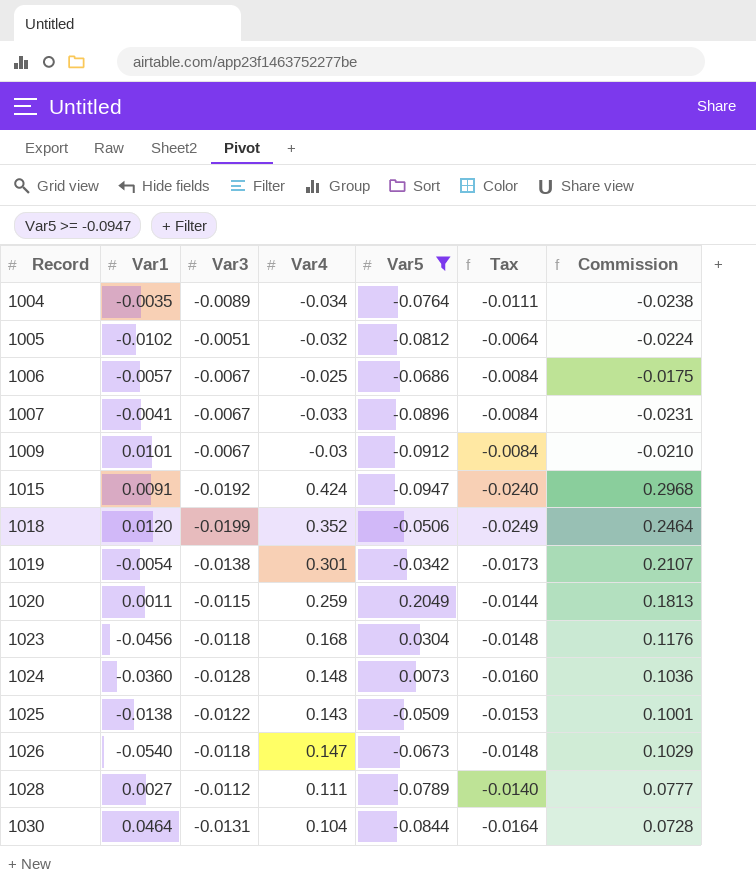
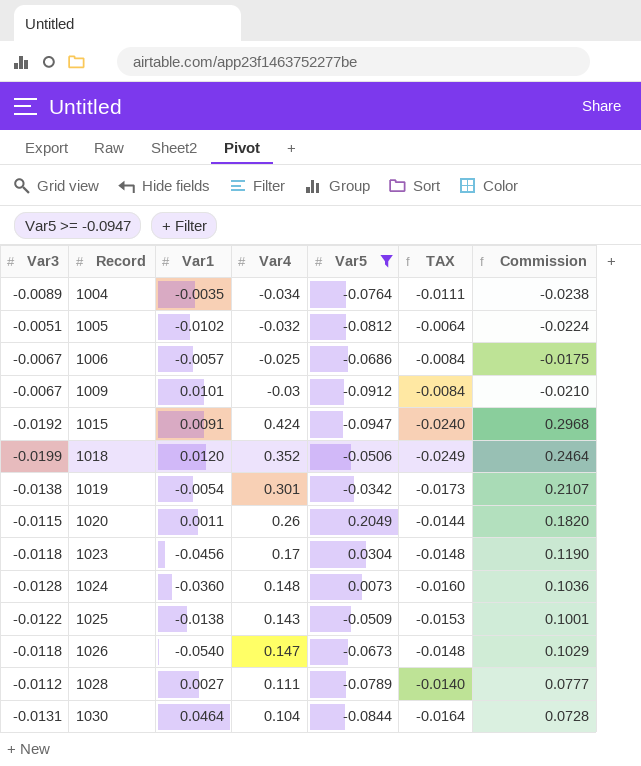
column Var3 | position: 3 -> 1
column name: Tax -> TAX
row 1007: -0.0041 | -0.0067 | -0.033 | -0.0896 | -0.0084 | -0.0231 -> none
1020 | Var4: 0.259 -> 0.26
1020 | Commission: 0.1813 -> 0.1820
1023 | Var4: 0.168 -> 0.17
1023 | Commission: 0.1176 -> 0.1190

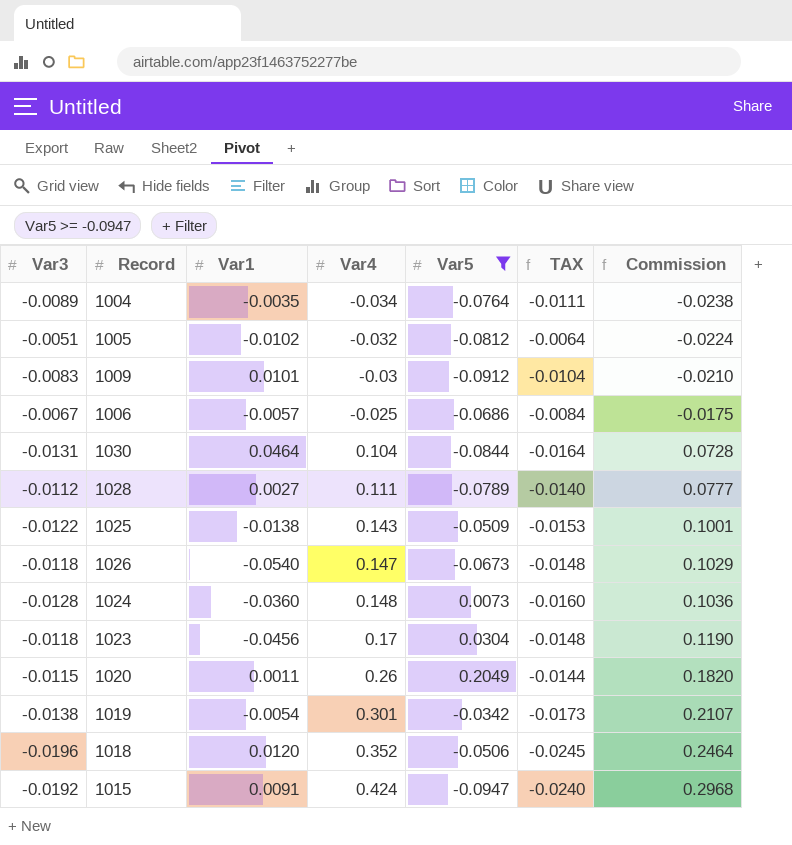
row order: Record ascending -> Var4 ascending
1009 | Var3: -0.0067 -> -0.0083
1009 | TAX: -0.0084 -> -0.0104
1018 | Var3: -0.0199 -> -0.0196
1018 | TAX: -0.0249 -> -0.0245

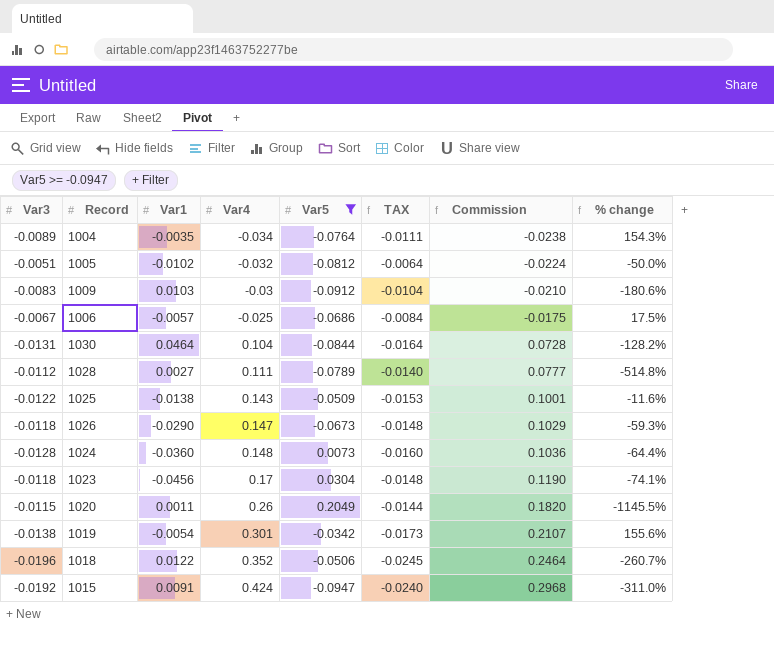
column % change | formula: none -> ([Var3] - [Var1]) / [Var1]
1009 | Var1: 0.0101 -> 0.0103
1026 | Var1: -0.0540 -> -0.0290
1018 | Var1: 0.0120 -> 0.0122

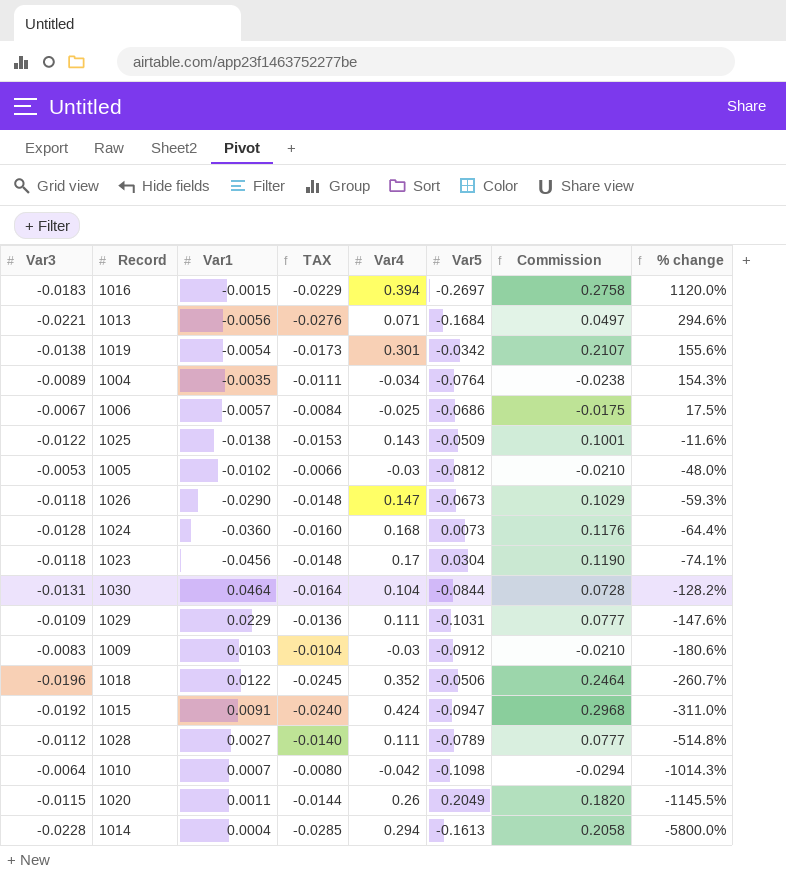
filter: Var5 >= -0.0947 -> none
row order: Var4 ascending -> % change descending
column TAX | position: 6 -> 4
1005 | Var3: -0.0051 -> -0.0053
1005 | TAX: -0.0064 -> -0.0066
1005 | Var4: -0.032 -> -0.03
1005 | Commission: -0.0224 -> -0.0210
1005 | % change: -50.0% -> -48.0%
1024 | Var4: 0.148 -> 0.168
1024 | Commission: 0.1036 -> 0.1176

